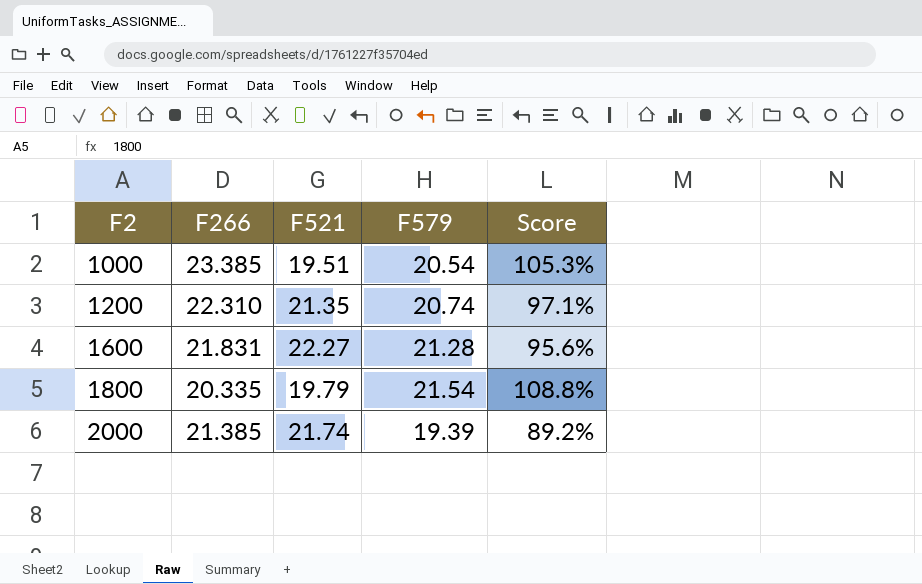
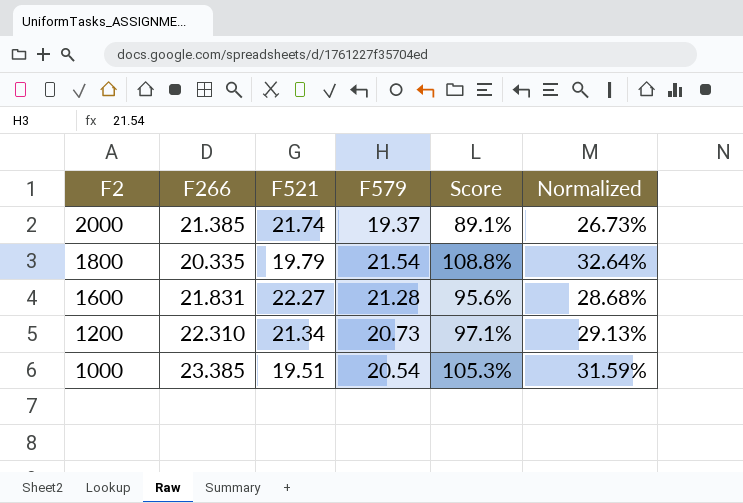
row order: F2 ascending -> F2 descending
column Normalized | formula: none -> [Score] * 0.3
2000 | F579: 19.39 -> 19.37
2000 | Score: 89.2% -> 89.1%
1200 | F521: 21.35 -> 21.34
1200 | F579: 20.74 -> 20.73

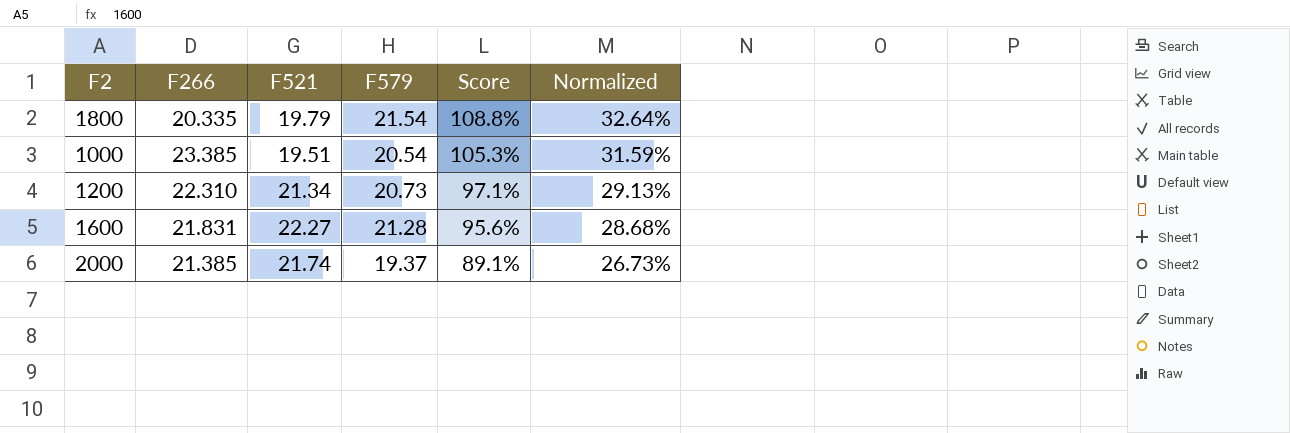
row order: F2 descending -> Score descending

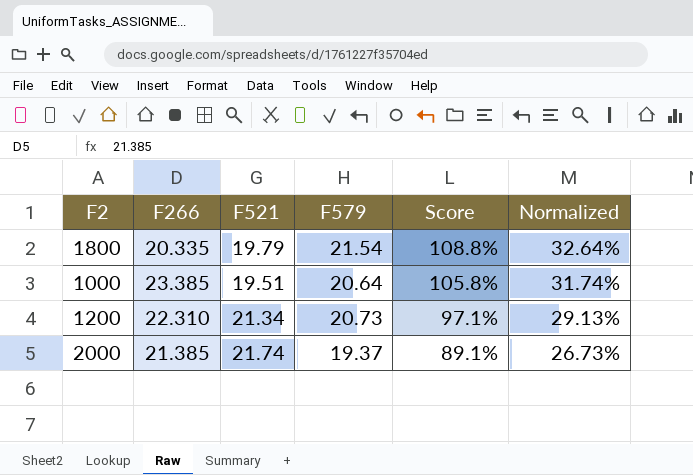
row 1600: 21.831 | 22.27 | 21.28 | 95.6% | 28.68% -> none
1000 | F579: 20.54 -> 20.64
1000 | Score: 105.3% -> 105.8%
1000 | Normalized: 31.59% -> 31.74%

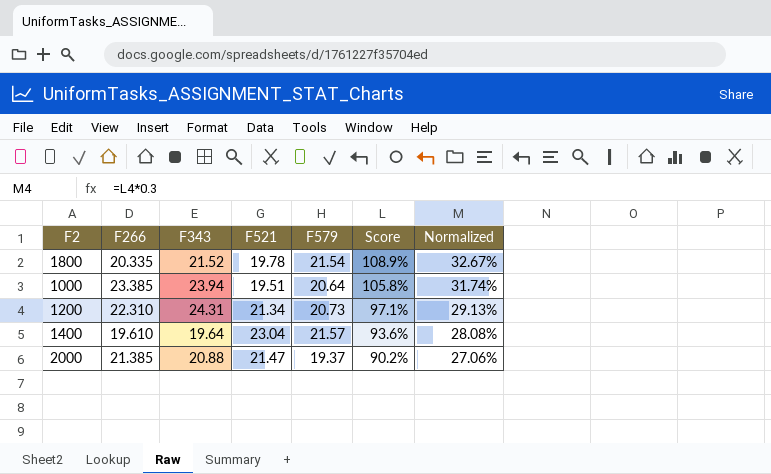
column F343 | position: none -> 3
1800 | F521: 19.79 -> 19.78
1800 | Score: 108.8% -> 108.9%
1800 | Normalized: 32.64% -> 32.67%
row 1400: none -> 19.610 | 19.64 | 23.04 | 21.57 | 93.6% | 28.08%
2000 | F521: 21.74 -> 21.47
2000 | Score: 89.1% -> 90.2%
2000 | Normalized: 26.73% -> 27.06%

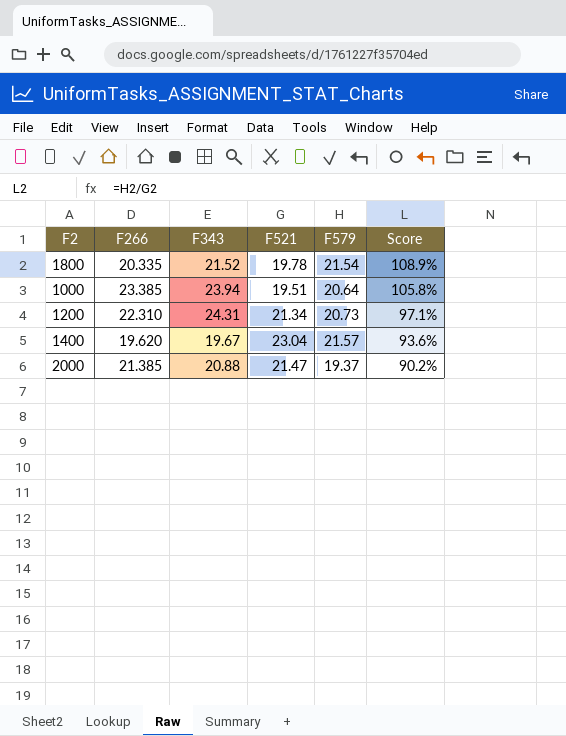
column Normalized | formula: [Score] * 0.3 -> none
1400 | F266: 19.610 -> 19.620
1400 | F343: 19.64 -> 19.67

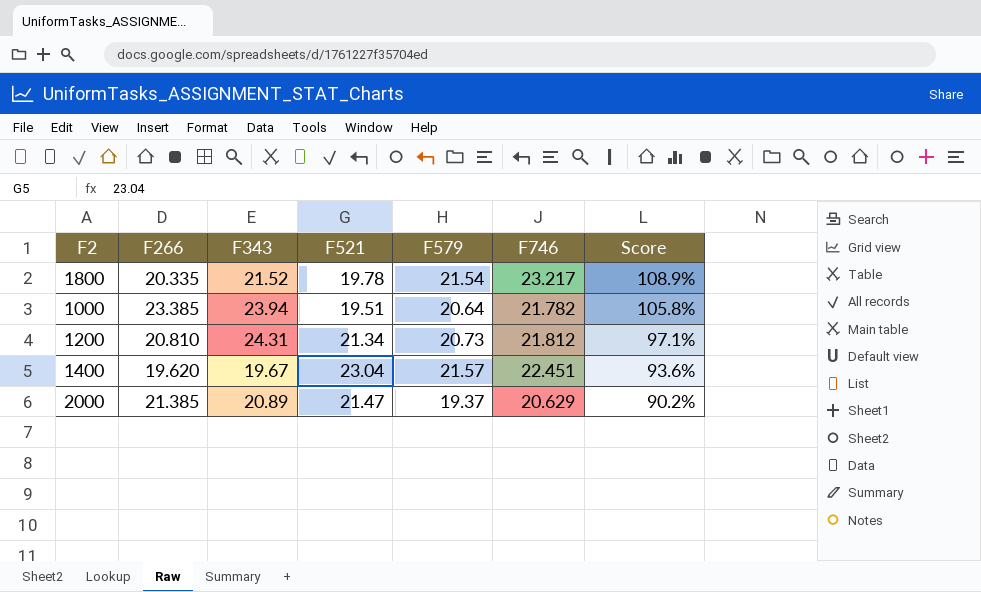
column F746 | position: none -> 6
1200 | F266: 22.310 -> 20.810
2000 | F343: 20.88 -> 20.89

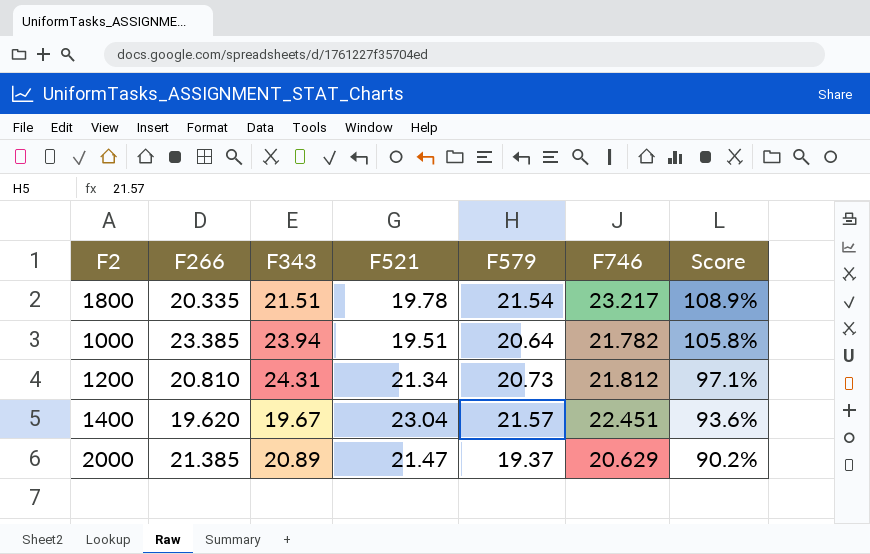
1800 | F343: 21.52 -> 21.51

